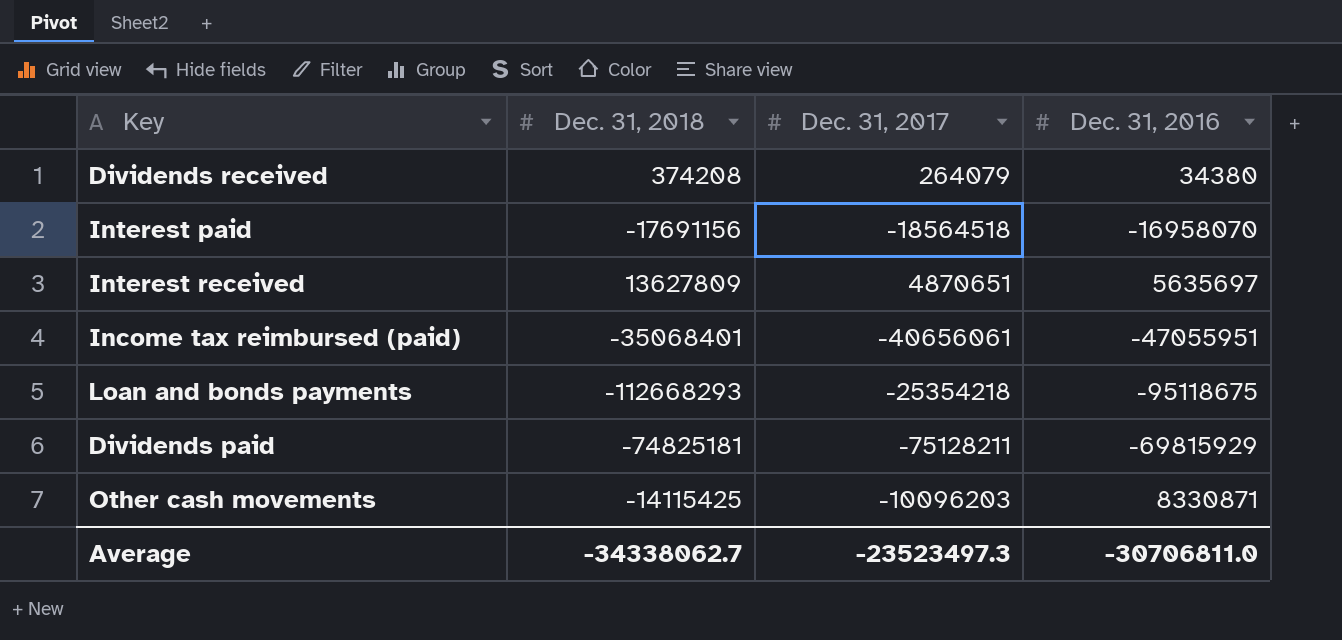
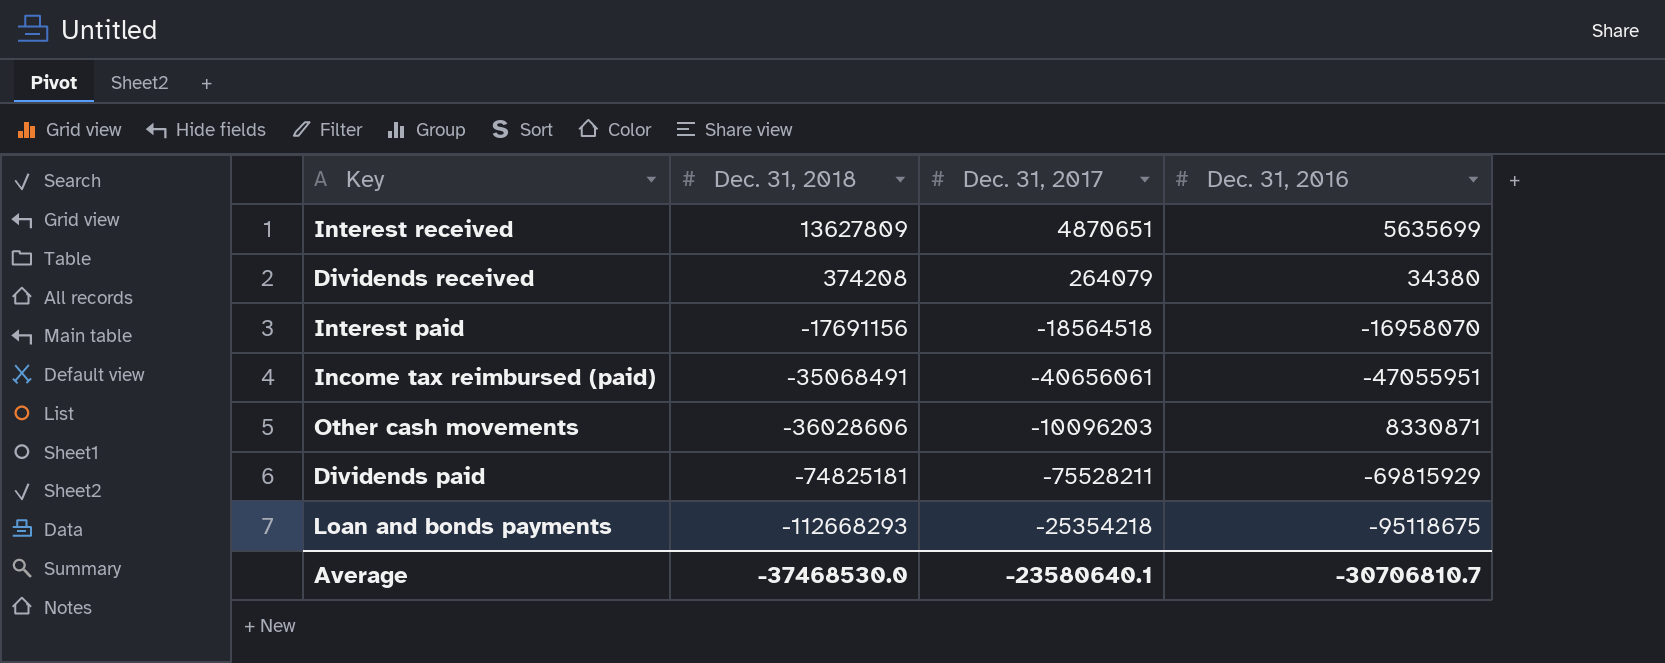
row order: none -> Dec. 31, 2018 descending
Interest received | Dec. 31, 2016: 5635697 -> 5635699
Income tax reimbursed (paid) | Dec. 31, 2018: -35068401 -> -35068491
Other cash movements | Dec. 31, 2018: -14115425 -> -36028606
Dividends paid | Dec. 31, 2017: -75128211 -> -75528211
Average | Dec. 31, 2018: -34338062.7 -> -37468530.0
Average | Dec. 31, 2017: -23523497.3 -> -23580640.1
Average | Dec. 31, 2016: -30706811.0 -> -30706810.7

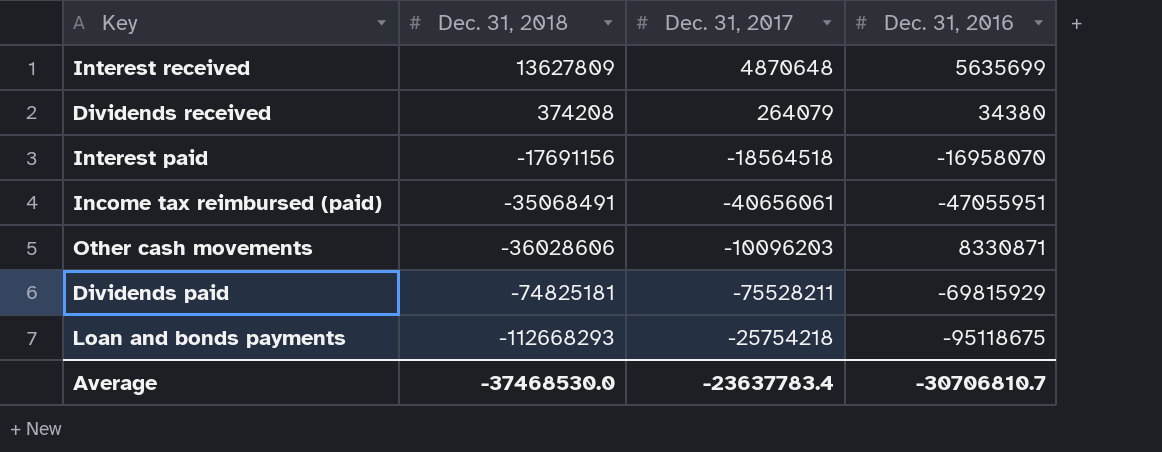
Interest received | Dec. 31, 2017: 4870651 -> 4870648
Loan and bonds payments | Dec. 31, 2017: -25354218 -> -25754218
Average | Dec. 31, 2017: -23580640.1 -> -23637783.4

